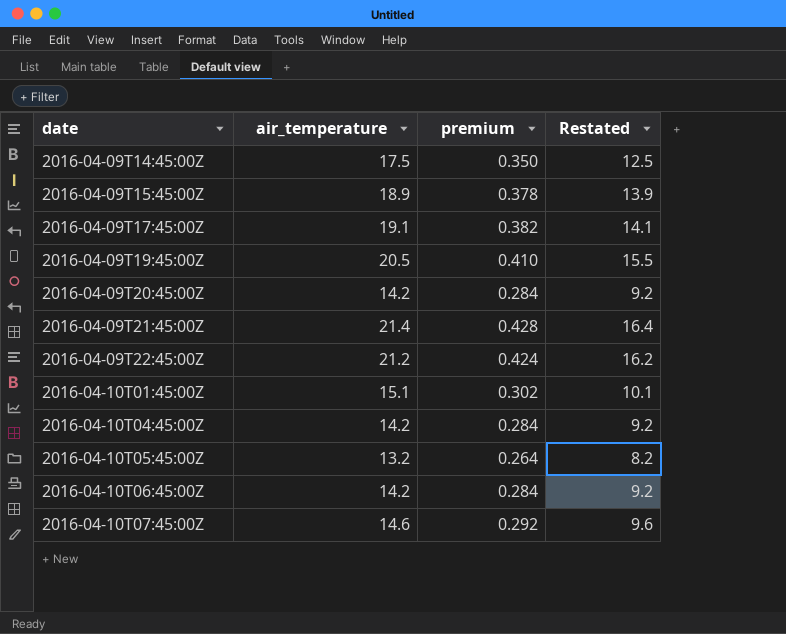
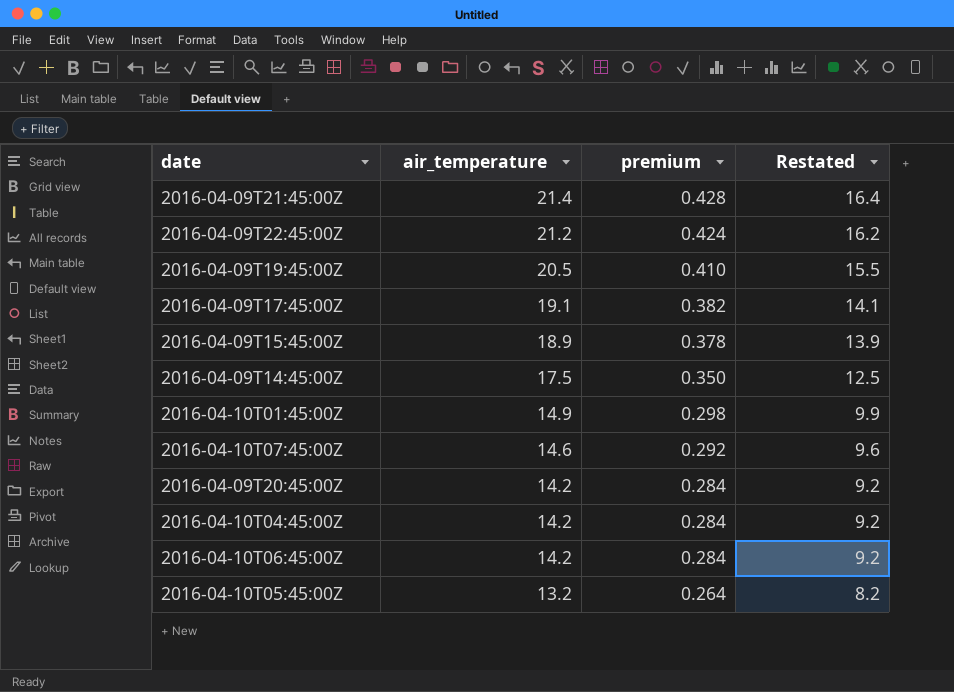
row order: date ascending -> air_temperature descending
2016-04-10T01:45:00Z | air_temperature: 15.1 -> 14.9
2016-04-10T01:45:00Z | premium: 0.302 -> 0.298
2016-04-10T01:45:00Z | Restated: 10.1 -> 9.9

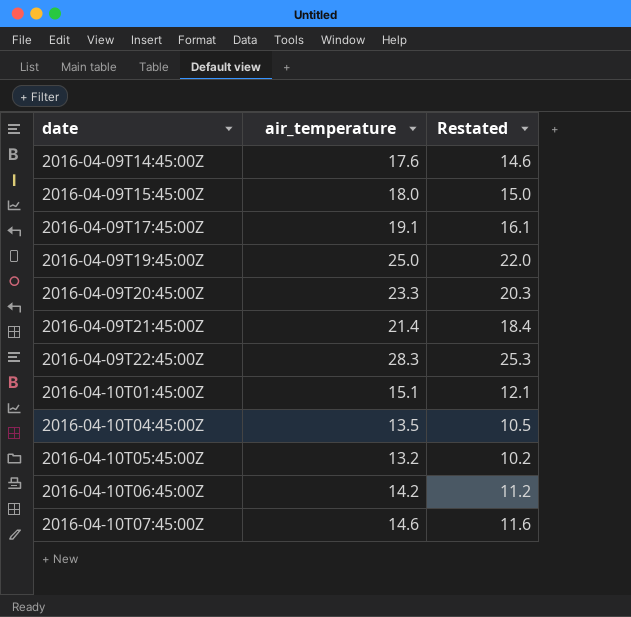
row order: air_temperature descending -> date ascending
column premium | formula: [air_temperature] * 0.02 -> none
column Restated | formula: [air_temperature] - 5 -> [air_temperature] - 3
2016-04-09T14:45:00Z | air_temperature: 17.5 -> 17.6
2016-04-09T15:45:00Z | air_temperature: 18.9 -> 18.0
2016-04-09T19:45:00Z | air_temperature: 20.5 -> 25.0
2016-04-09T20:45:00Z | air_temperature: 14.2 -> 23.3
2016-04-09T22:45:00Z | air_temperature: 21.2 -> 28.3
2016-04-10T01:45:00Z | air_temperature: 14.9 -> 15.1
2016-04-10T04:45:00Z | air_temperature: 14.2 -> 13.5

